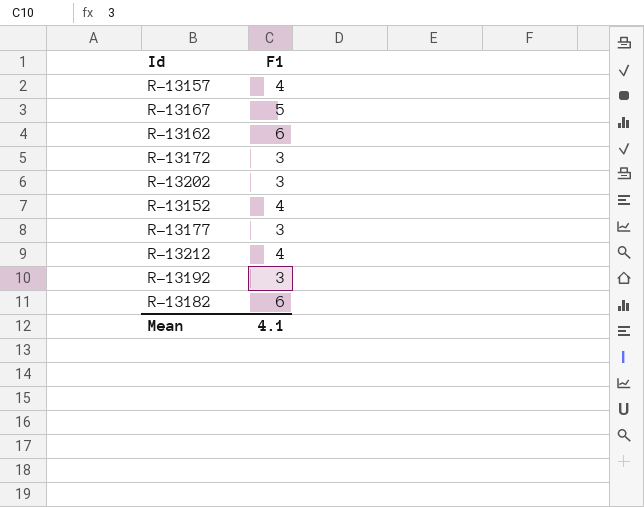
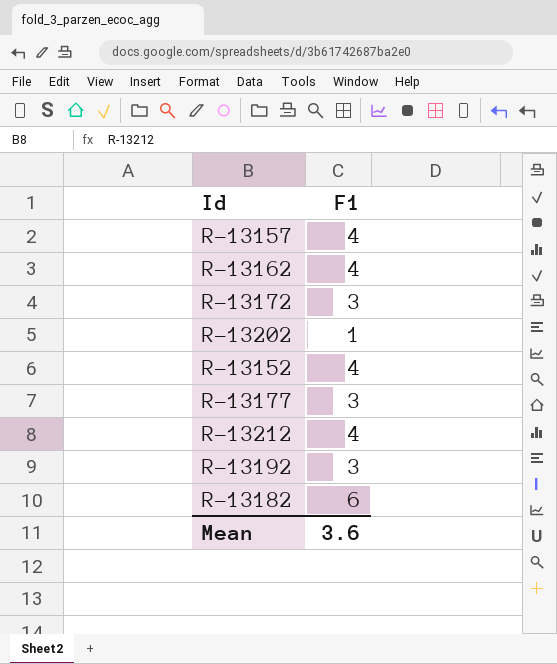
row R-13167: 5 -> none
R-13162 | F1: 6 -> 4
R-13202 | F1: 3 -> 1
Mean | F1: 4.1 -> 3.6

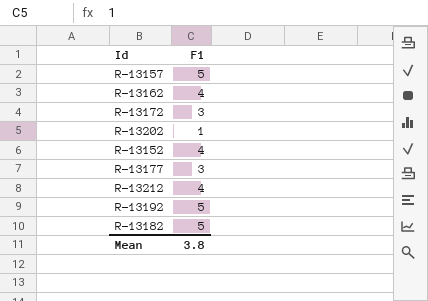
R-13157 | F1: 4 -> 5
R-13192 | F1: 3 -> 5
R-13182 | F1: 6 -> 5
Mean | F1: 3.6 -> 3.8

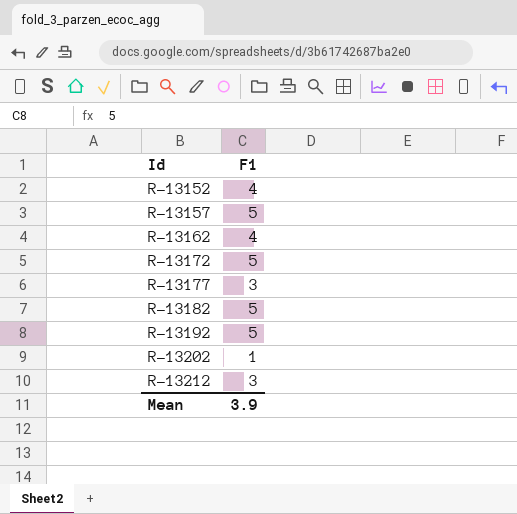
row order: none -> Id ascending
R-13172 | F1: 3 -> 5
R-13212 | F1: 4 -> 3
Mean | F1: 3.8 -> 3.9

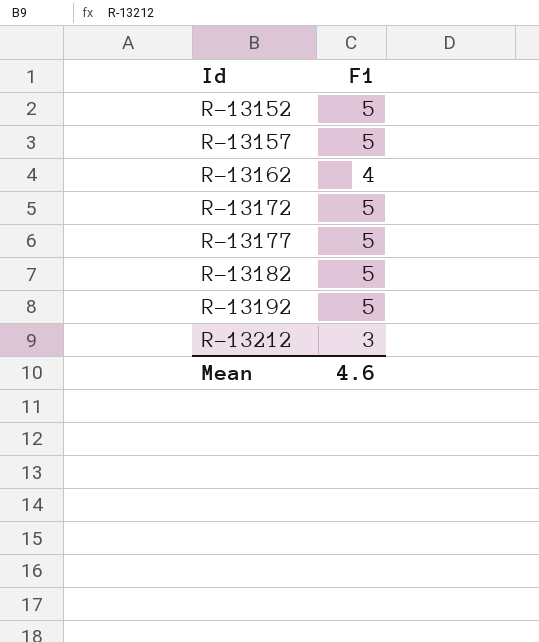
row R-13202: 1 -> none
R-13152 | F1: 4 -> 5
R-13177 | F1: 3 -> 5
Mean | F1: 3.9 -> 4.6

